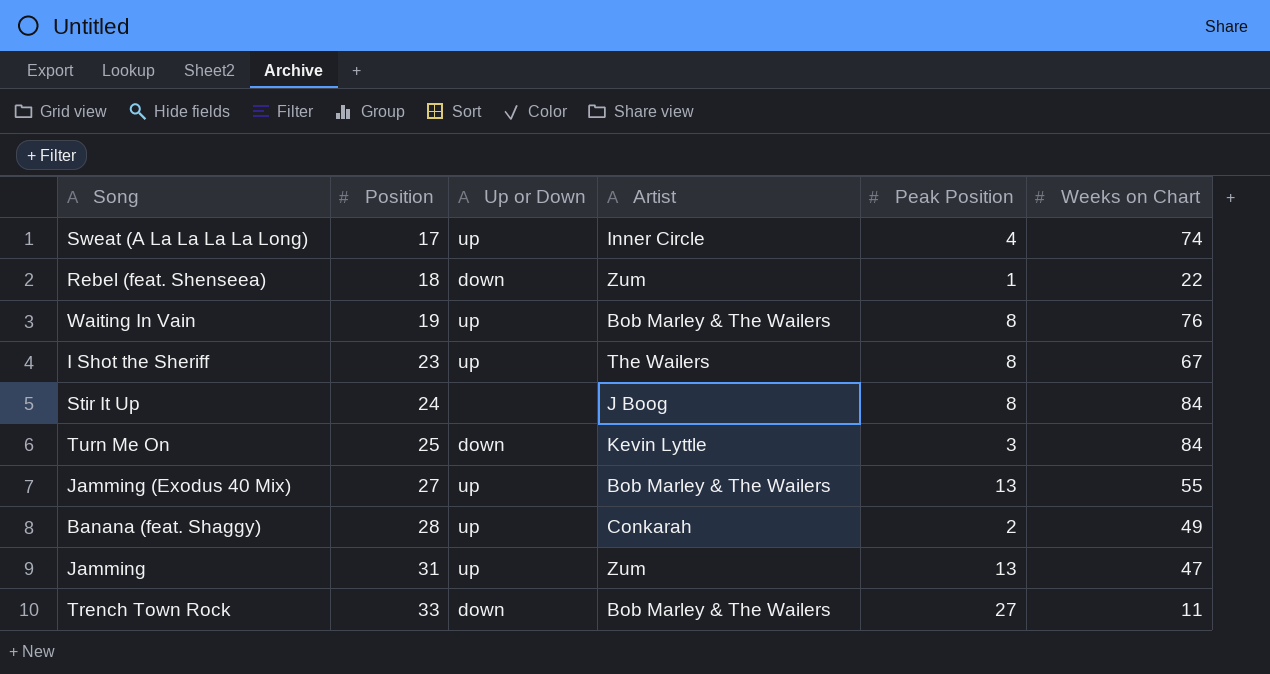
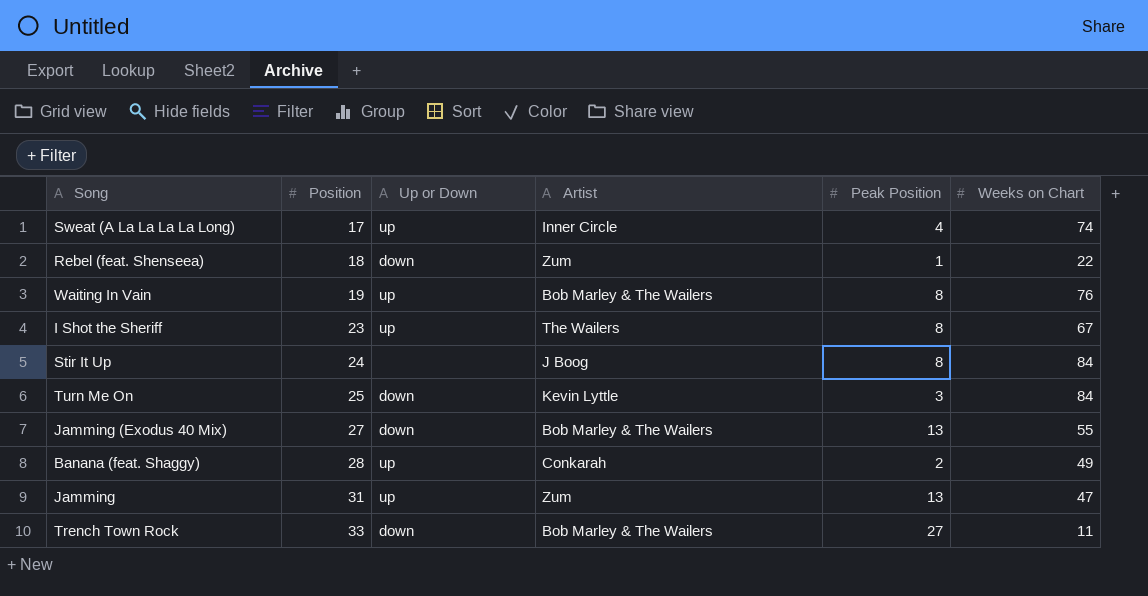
Jamming (Exodus 40 Mix) | Up or Down: up -> down

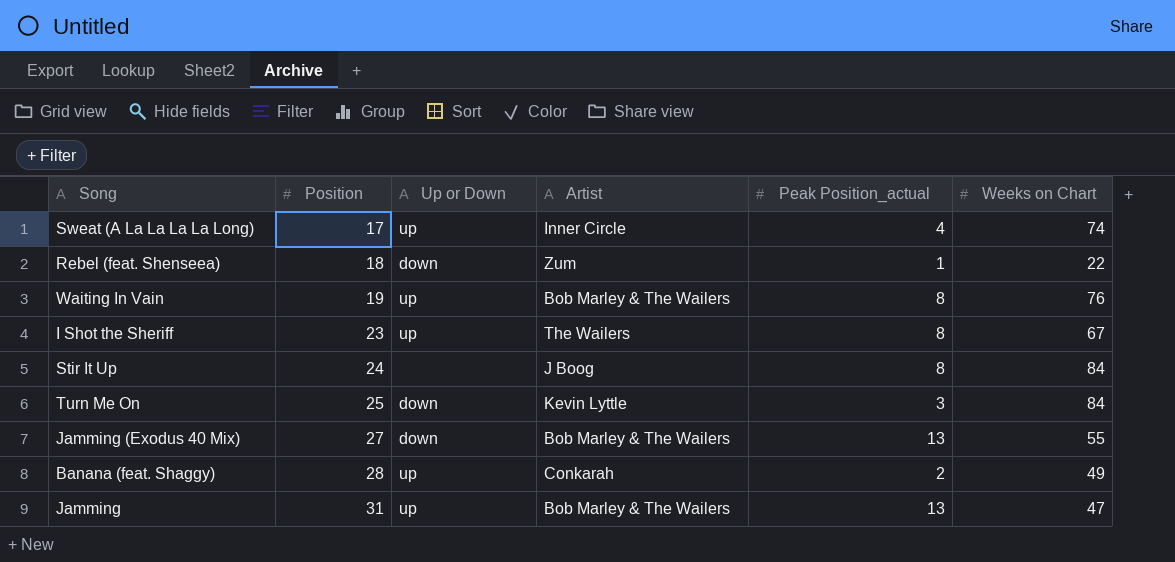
column name: Peak Position -> Peak Position_actual
row Trench Town Rock: 33 | down | Bob Marley & The Wailers | 27 | 11 -> none
Jamming | Artist: Zum -> Bob Marley & The Wailers

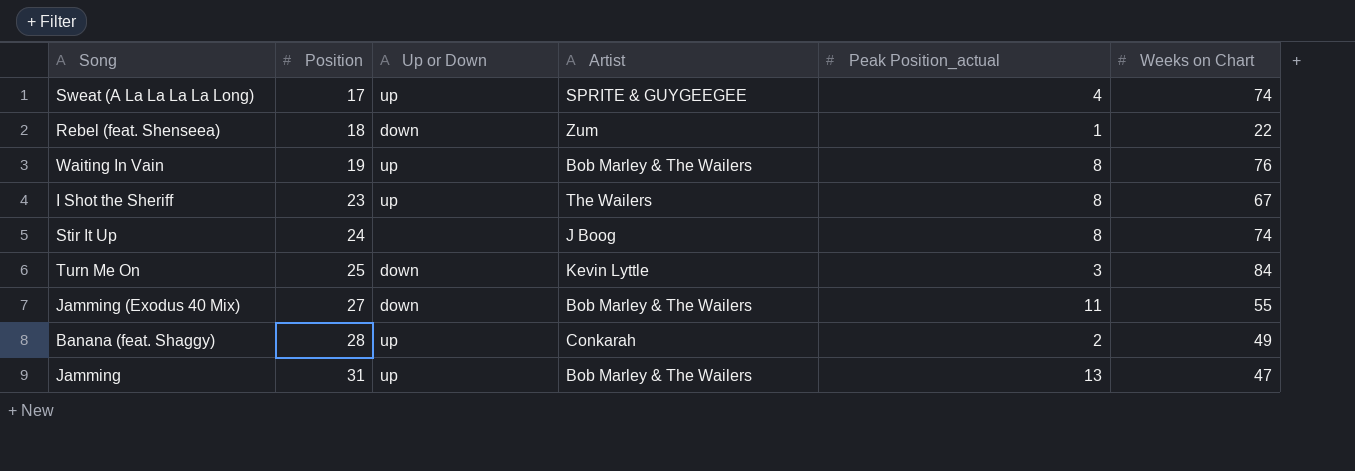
Sweat (A La La La La Long) | Artist: Inner Circle -> SPRITE & GUYGEEGEE
Stir It Up | Weeks on Chart: 84 -> 74
Jamming (Exodus 40 Mix) | Peak Position_actual: 13 -> 11

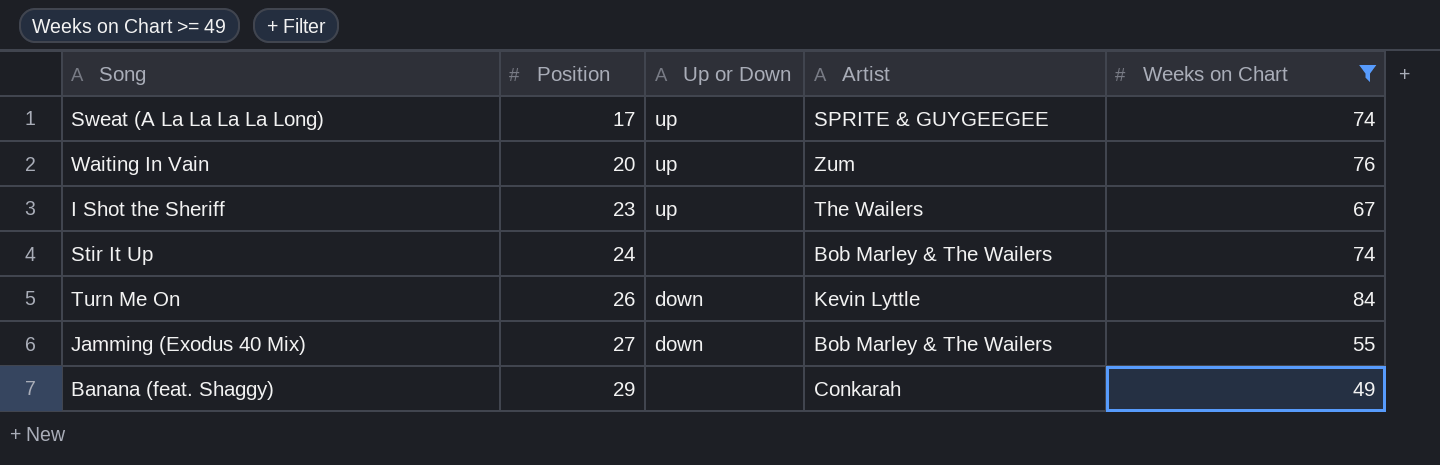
filter: none -> Weeks on Chart >= 49
column Peak Position_actual | position: 5 -> none
Waiting In Vain | Position: 19 -> 20
Waiting In Vain | Artist: Bob Marley & The Wailers -> Zum
Stir It Up | Artist: J Boog -> Bob Marley & The Wailers
Turn Me On | Position: 25 -> 26
Banana (feat. Shaggy) | Position: 28 -> 29
Banana (feat. Shaggy) | Up or Down: up -> none

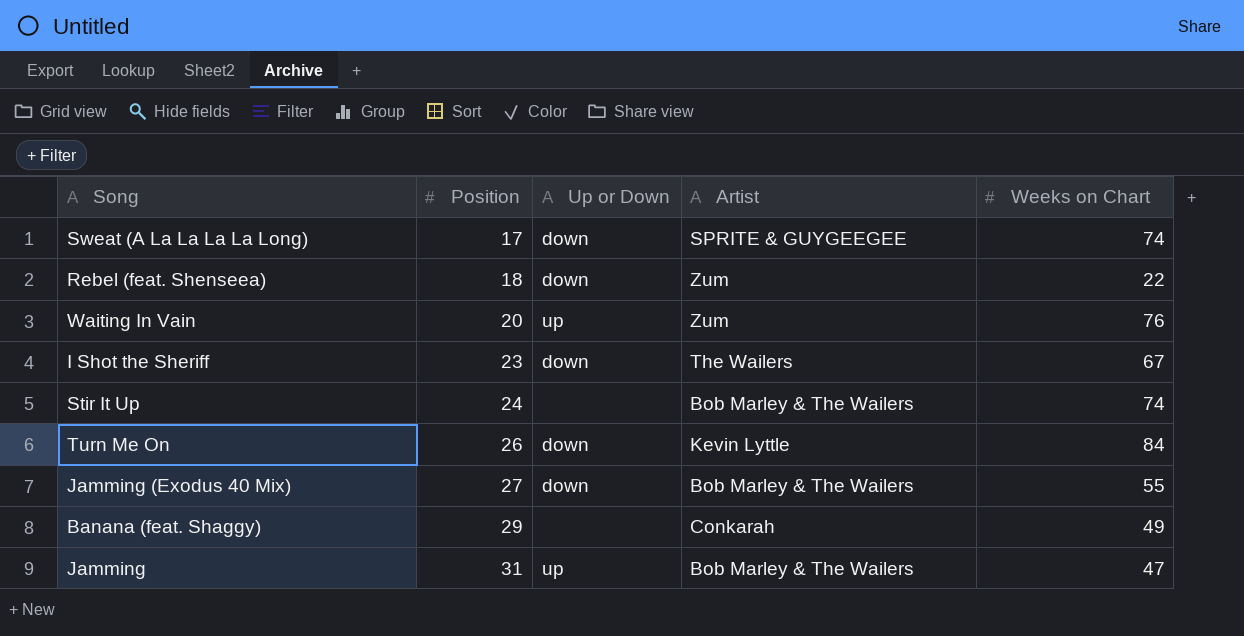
filter: Weeks on Chart >= 49 -> none
Sweat (A La La La La Long) | Up or Down: up -> down
I Shot the Sheriff | Up or Down: up -> down

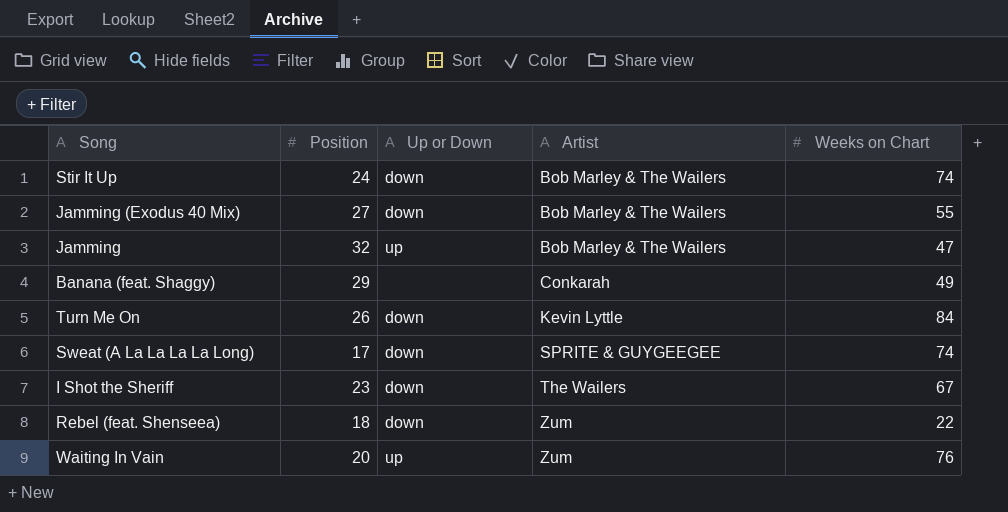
row order: Position ascending -> Artist ascending
Stir It Up | Up or Down: none -> down
Jamming | Position: 31 -> 32

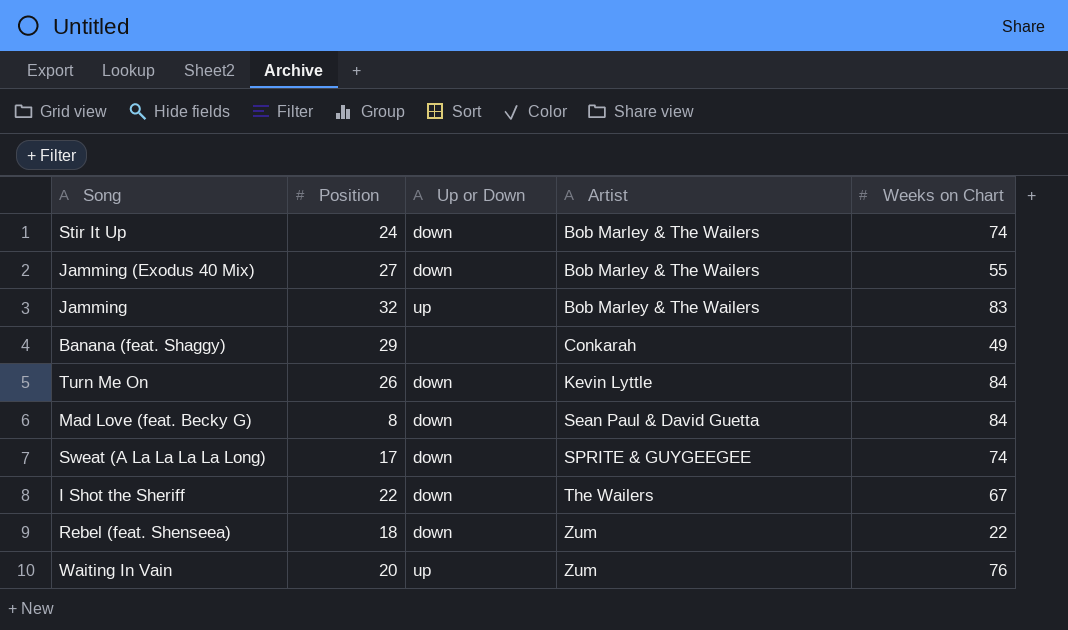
Jamming | Weeks on Chart: 47 -> 83
row Mad Love (feat. Becky G): none -> 8 | down | Sean Paul & David Guetta | 84
I Shot the Sheriff | Position: 23 -> 22

